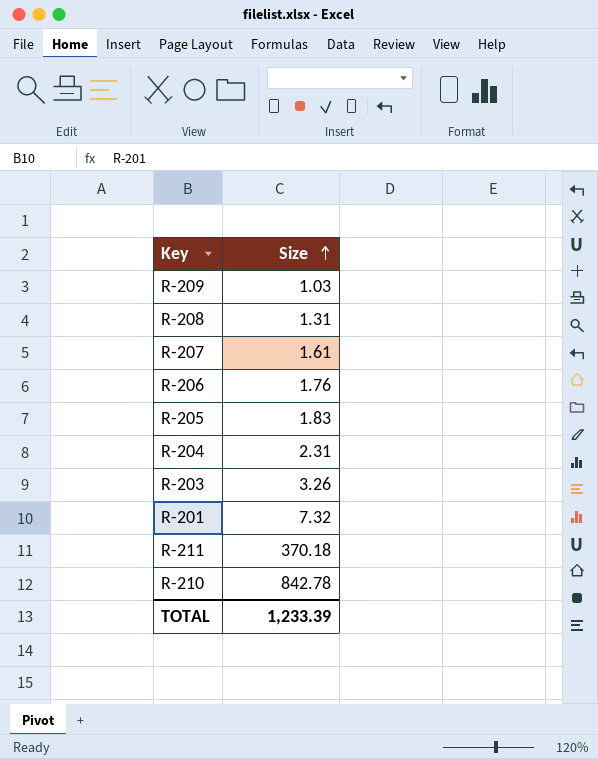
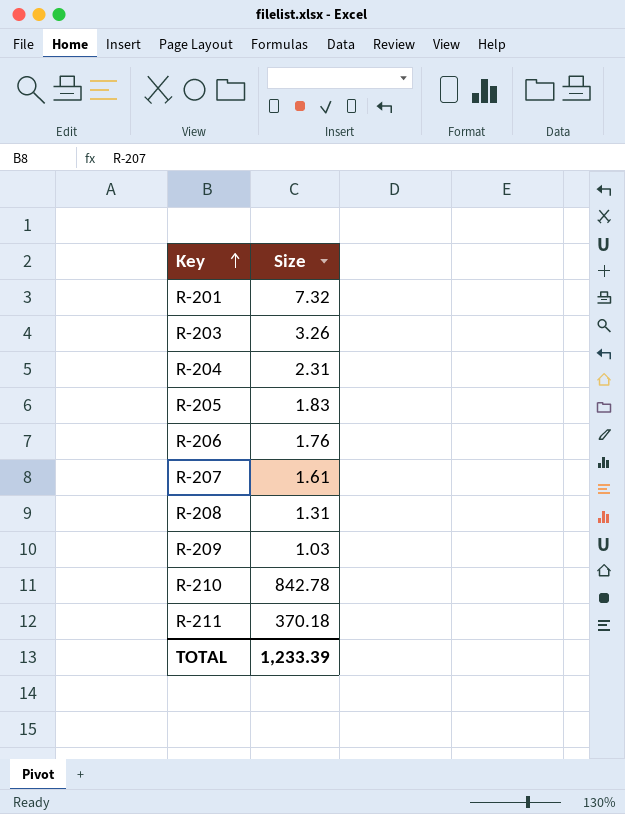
row order: Size ascending -> Key ascending

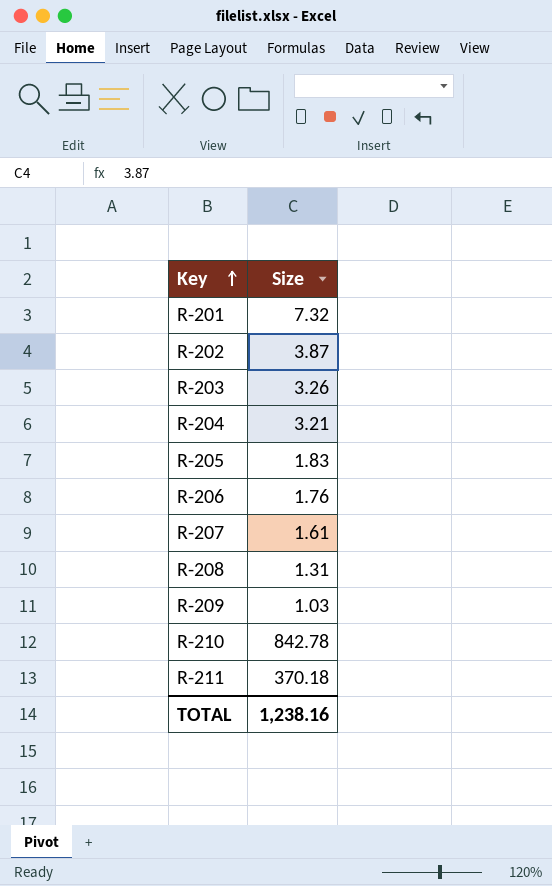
row R-202: none -> 3.87
R-204 | Size: 2.31 -> 3.21
TOTAL | Size: 1,233.39 -> 1,238.16

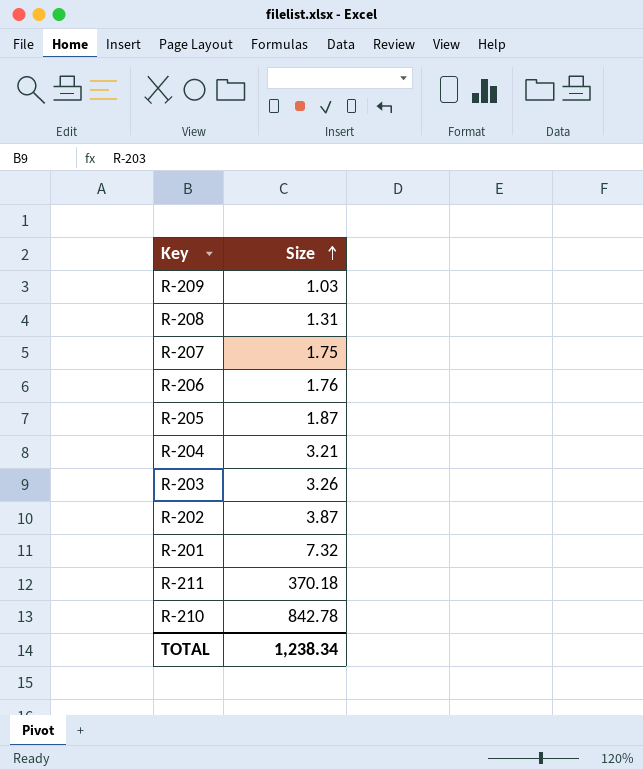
row order: Key ascending -> Size ascending
R-207 | Size: 1.61 -> 1.75
R-205 | Size: 1.83 -> 1.87
TOTAL | Size: 1,238.16 -> 1,238.34

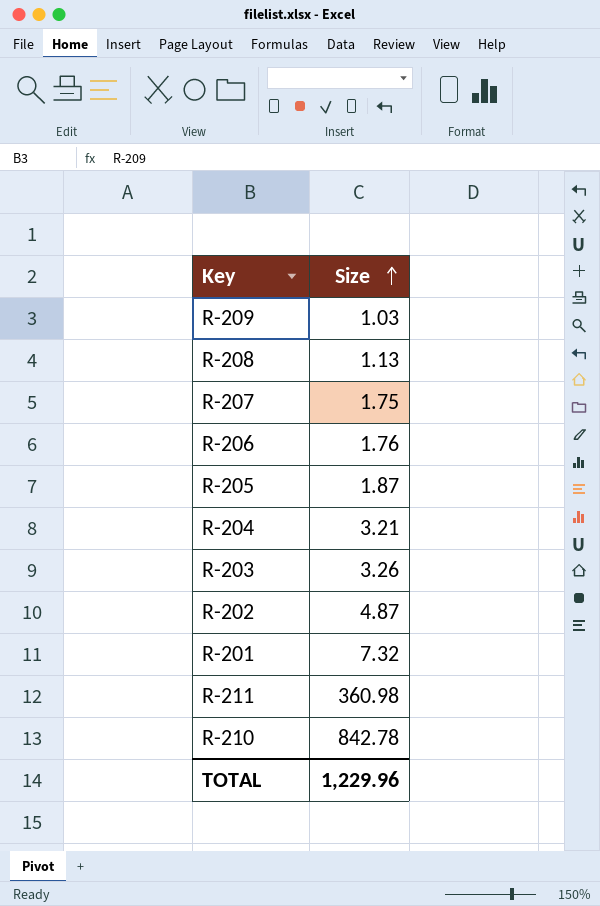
R-208 | Size: 1.31 -> 1.13
R-202 | Size: 3.87 -> 4.87
R-211 | Size: 370.18 -> 360.98
TOTAL | Size: 1,238.34 -> 1,229.96

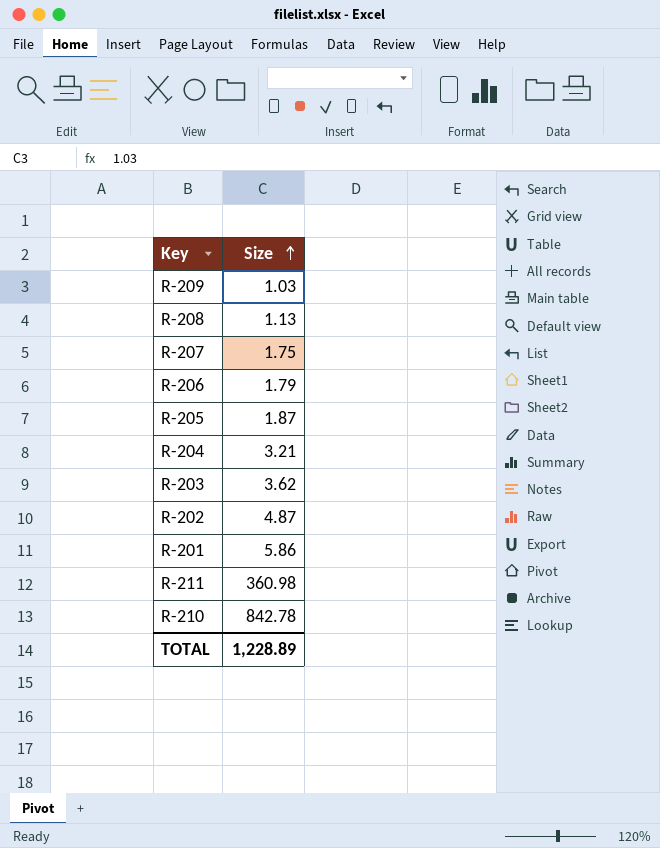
R-206 | Size: 1.76 -> 1.79
R-203 | Size: 3.26 -> 3.62
R-201 | Size: 7.32 -> 5.86
TOTAL | Size: 1,229.96 -> 1,228.89

